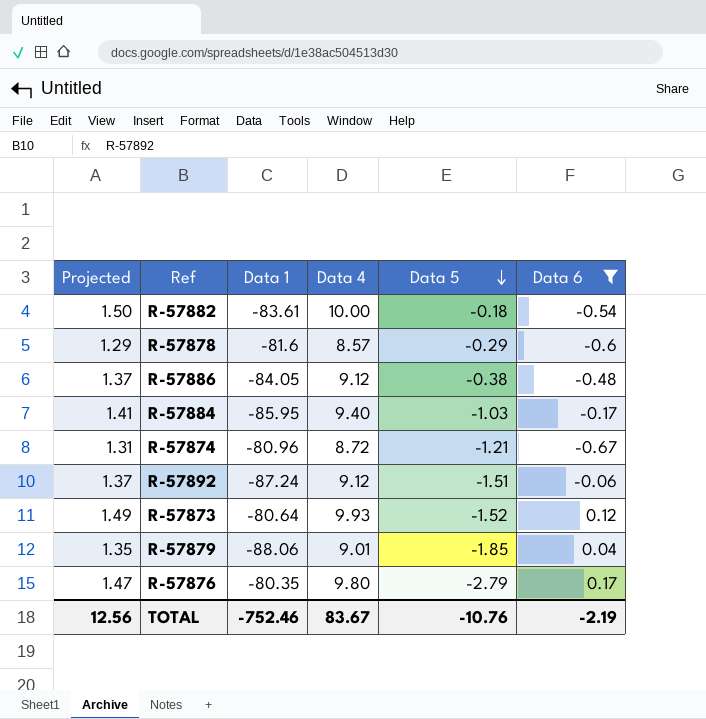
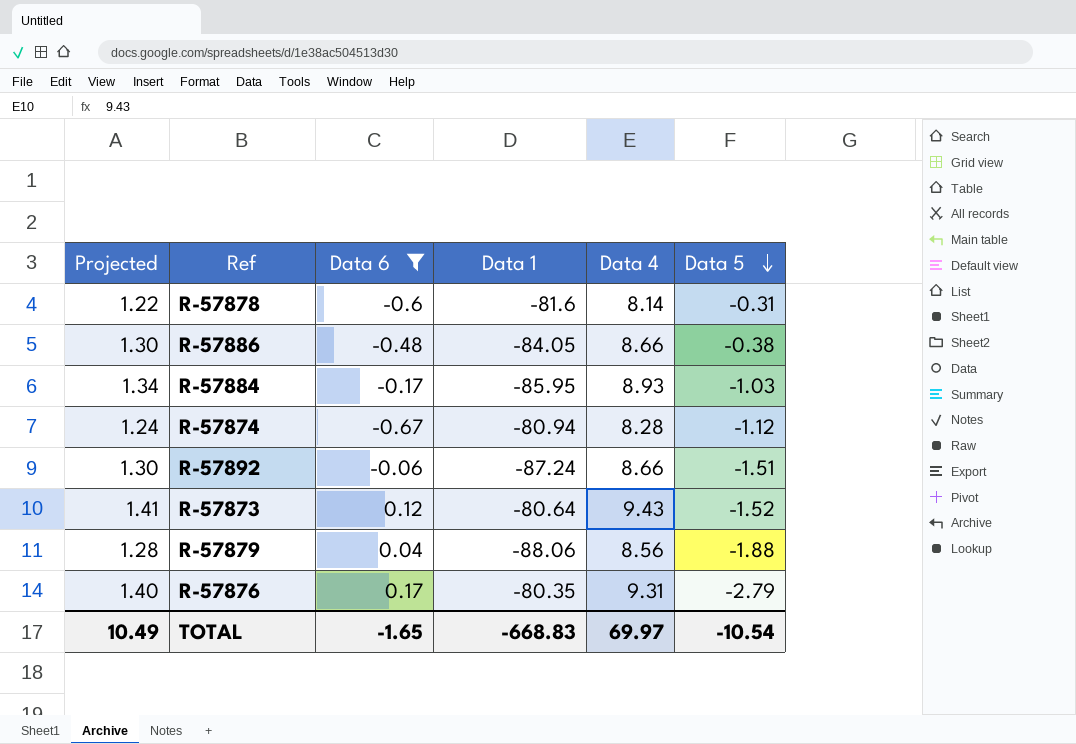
column Data 6 | position: 6 -> 3
row R-57882: 1.50 | -83.61 | 10.00 | -0.18 | -0.54 -> none
R-57878 | Projected: 1.29 -> 1.22
R-57878 | Data 4: 8.57 -> 8.14
R-57878 | Data 5: -0.29 -> -0.31
R-57886 | Projected: 1.37 -> 1.30
R-57886 | Data 4: 9.12 -> 8.66
R-57884 | Projected: 1.41 -> 1.34
R-57884 | Data 4: 9.40 -> 8.93
R-57874 | Projected: 1.31 -> 1.24
R-57874 | Data 1: -80.96 -> -80.94
R-57874 | Data 4: 8.72 -> 8.28
R-57874 | Data 5: -1.21 -> -1.12
R-57892 | Projected: 1.37 -> 1.30
R-57892 | Data 4: 9.12 -> 8.66
R-57873 | Projected: 1.49 -> 1.41
R-57873 | Data 4: 9.93 -> 9.43
R-57879 | Projected: 1.35 -> 1.28
R-57879 | Data 4: 9.01 -> 8.56
R-57879 | Data 5: -1.85 -> -1.88
R-57876 | Projected: 1.47 -> 1.40
R-57876 | Data 4: 9.80 -> 9.31
TOTAL | Projected: 12.56 -> 10.49
TOTAL | Data 6: -2.19 -> -1.65
TOTAL | Data 1: -752.46 -> -668.83
TOTAL | Data 4: 83.67 -> 69.97
TOTAL | Data 5: -10.76 -> -10.54

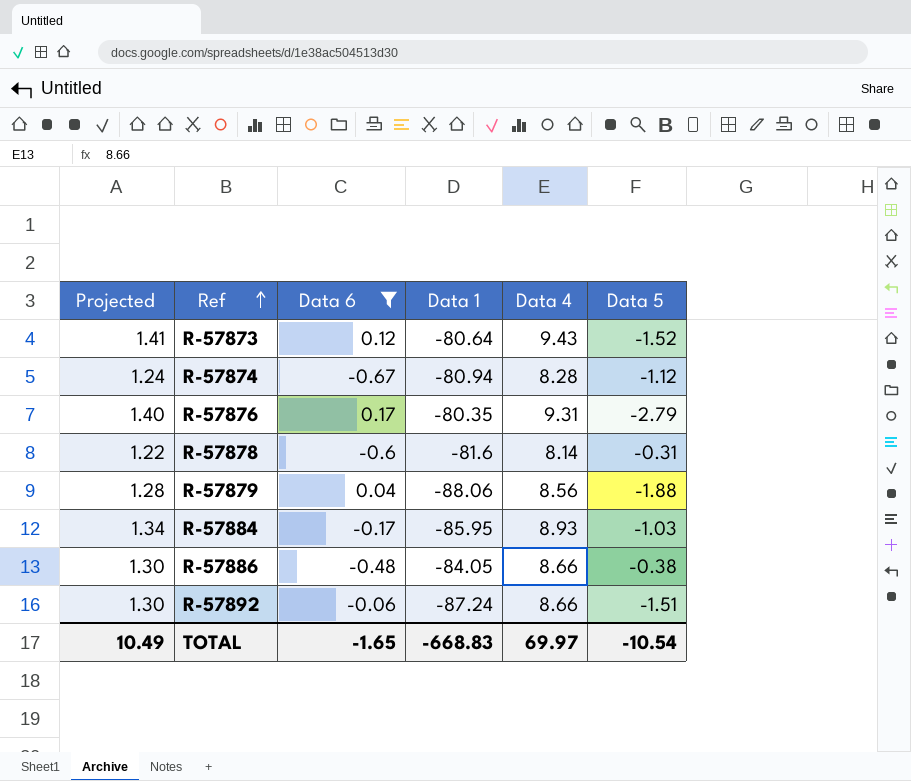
row order: Data 5 descending -> Ref ascending

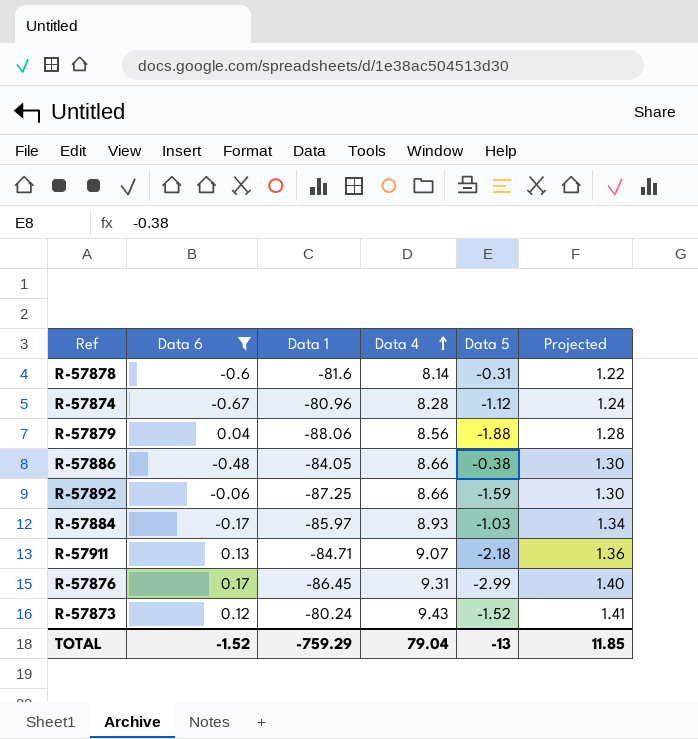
row order: Ref ascending -> Data 4 ascending
column Projected | position: 1 -> 6
R-57874 | Data 1: -80.94 -> -80.96
R-57892 | Data 1: -87.24 -> -87.25
R-57892 | Data 5: -1.51 -> -1.59
R-57884 | Data 1: -85.95 -> -85.97
row R-57911: none -> 0.13 | -84.71 | 9.07 | -2.18 | 1.36
R-57876 | Data 1: -80.35 -> -86.45
R-57876 | Data 5: -2.79 -> -2.99
R-57873 | Data 1: -80.64 -> -80.24
TOTAL | Data 6: -1.65 -> -1.52
TOTAL | Data 1: -668.83 -> -759.29
TOTAL | Data 4: 69.97 -> 79.04
TOTAL | Data 5: -10.54 -> -13
TOTAL | Projected: 10.49 -> 11.85

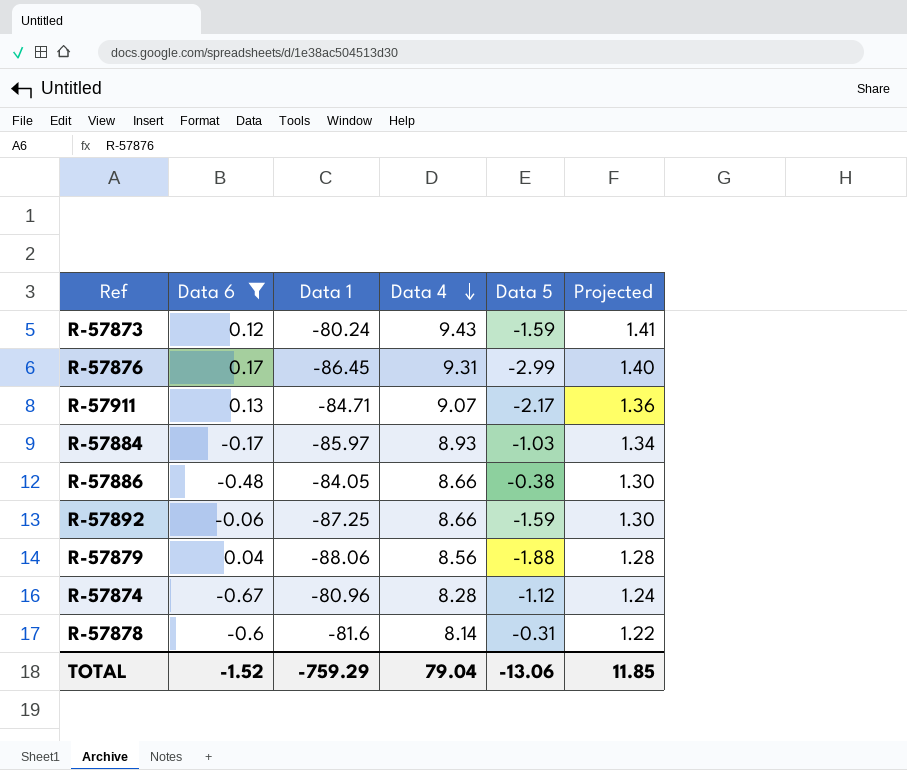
row order: Data 4 ascending -> Data 4 descending
R-57873 | Data 5: -1.52 -> -1.59
R-57911 | Data 5: -2.18 -> -2.17
TOTAL | Data 5: -13 -> -13.06

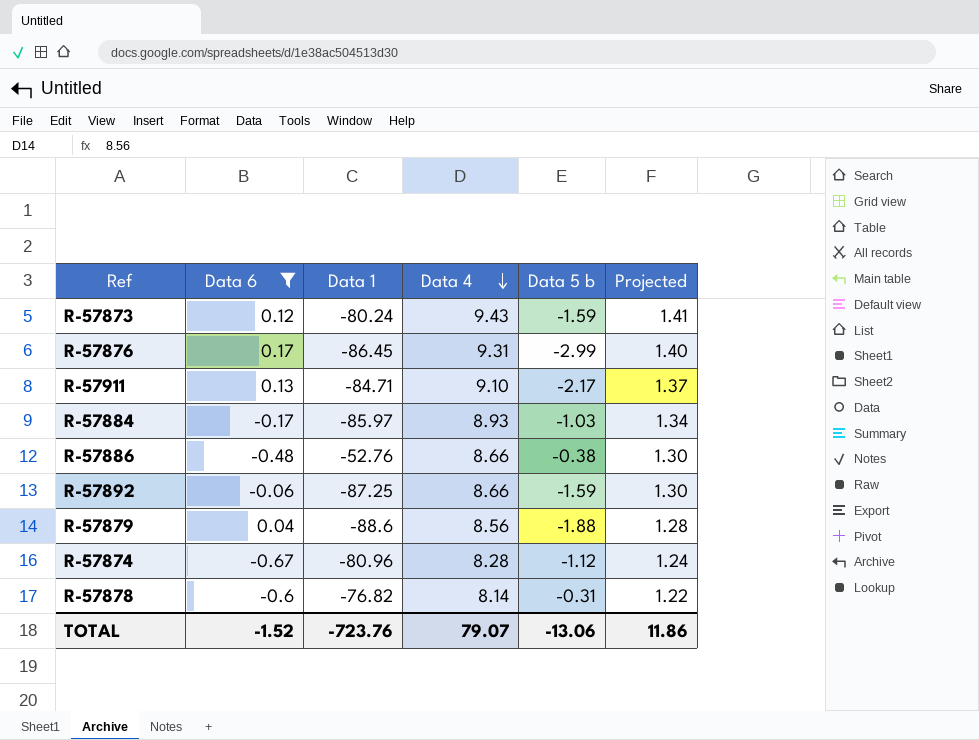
column name: Data 5 -> Data 5 b
R-57911 | Data 4: 9.07 -> 9.10
R-57911 | Projected: 1.36 -> 1.37
R-57886 | Data 1: -84.05 -> -52.76
R-57879 | Data 1: -88.06 -> -88.6
R-57878 | Data 1: -81.6 -> -76.82
TOTAL | Data 1: -759.29 -> -723.76
TOTAL | Data 4: 79.04 -> 79.07
TOTAL | Projected: 11.85 -> 11.86

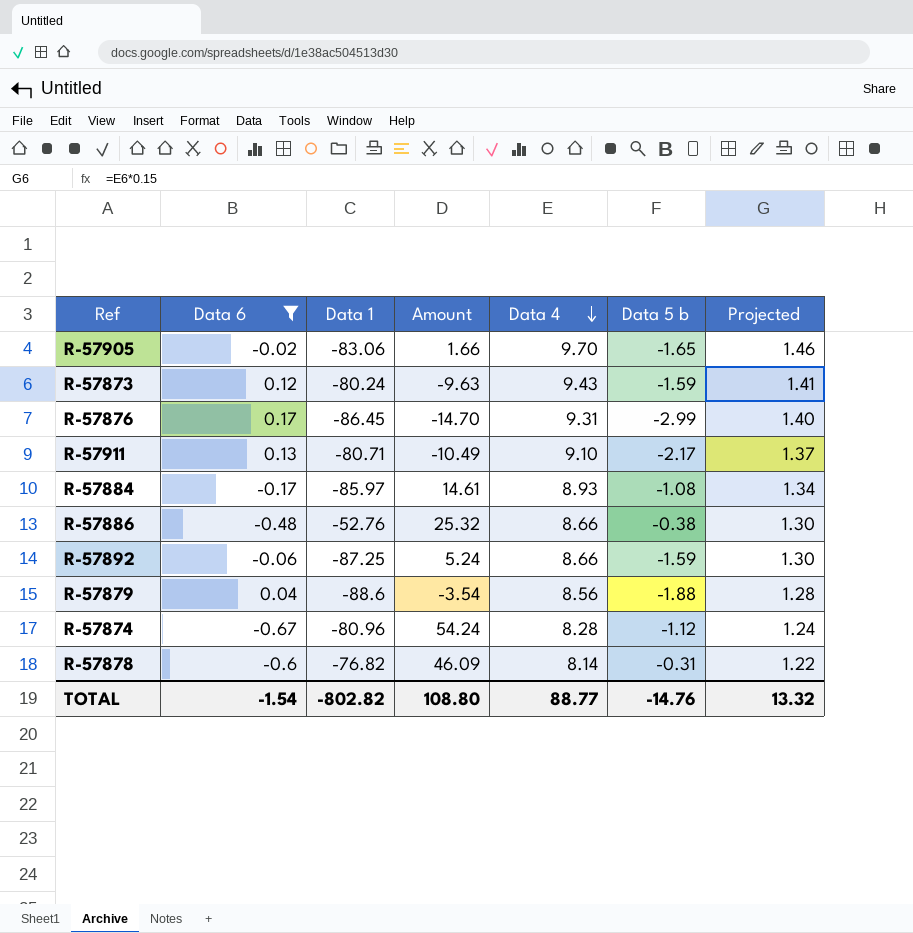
column Amount | formula: none -> [Data 6] * [Data 1]
row R-57905: none -> -0.02 | -83.06 | 1.66 | 9.70 | -1.65 | 1.46
R-57911 | Data 1: -84.71 -> -80.71
R-57884 | Data 5 b: -1.03 -> -1.08
TOTAL | Data 6: -1.52 -> -1.54
TOTAL | Data 1: -723.76 -> -802.82
TOTAL | Data 4: 79.07 -> 88.77
TOTAL | Data 5 b: -13.06 -> -14.76
TOTAL | Projected: 11.86 -> 13.32

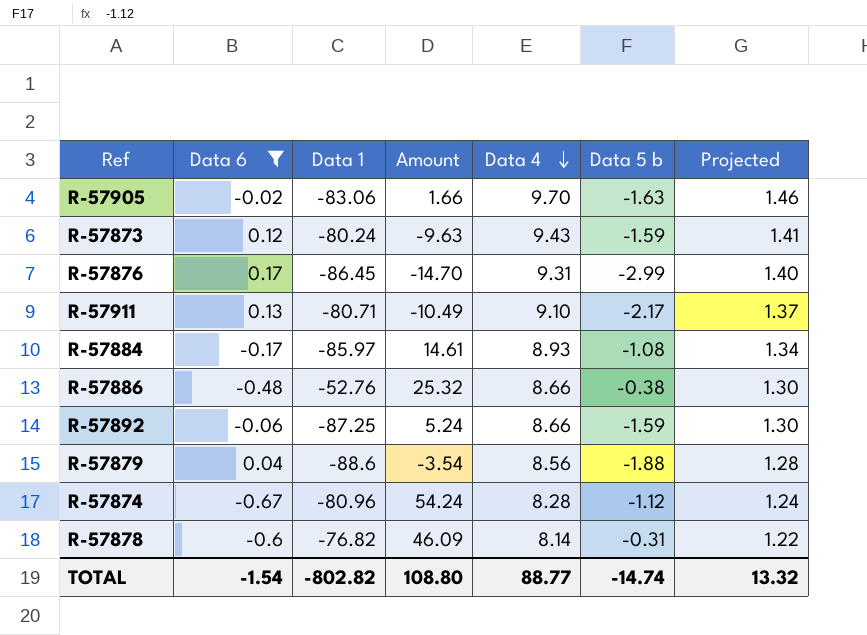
R-57905 | Data 5 b: -1.65 -> -1.63
TOTAL | Data 5 b: -14.76 -> -14.74

